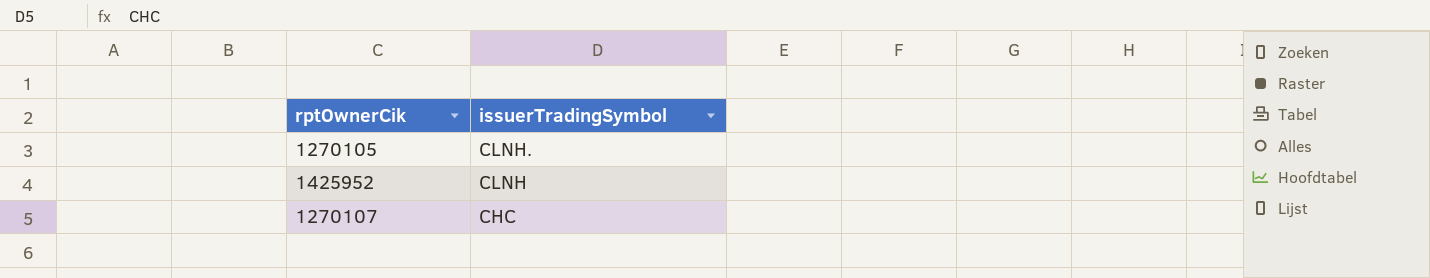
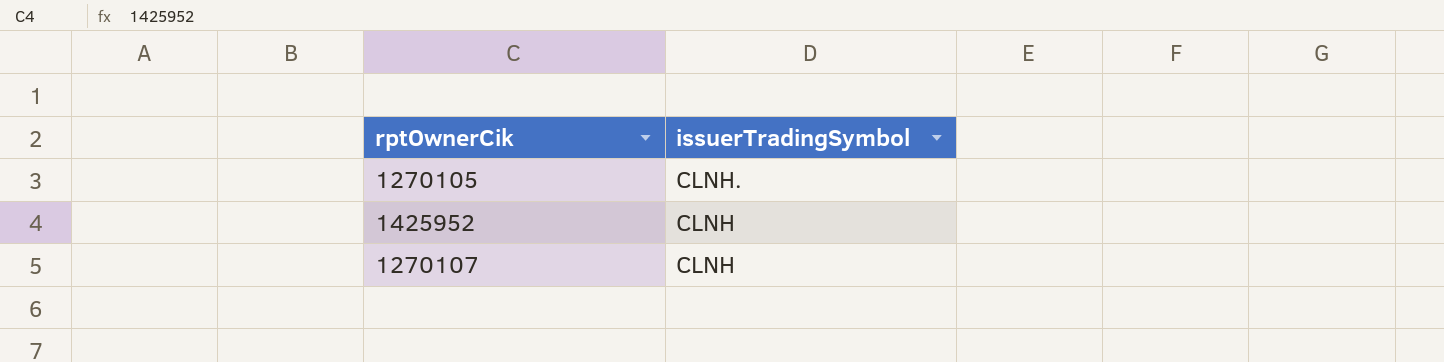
1270107 | issuerTradingSymbol: CHC -> CLNH

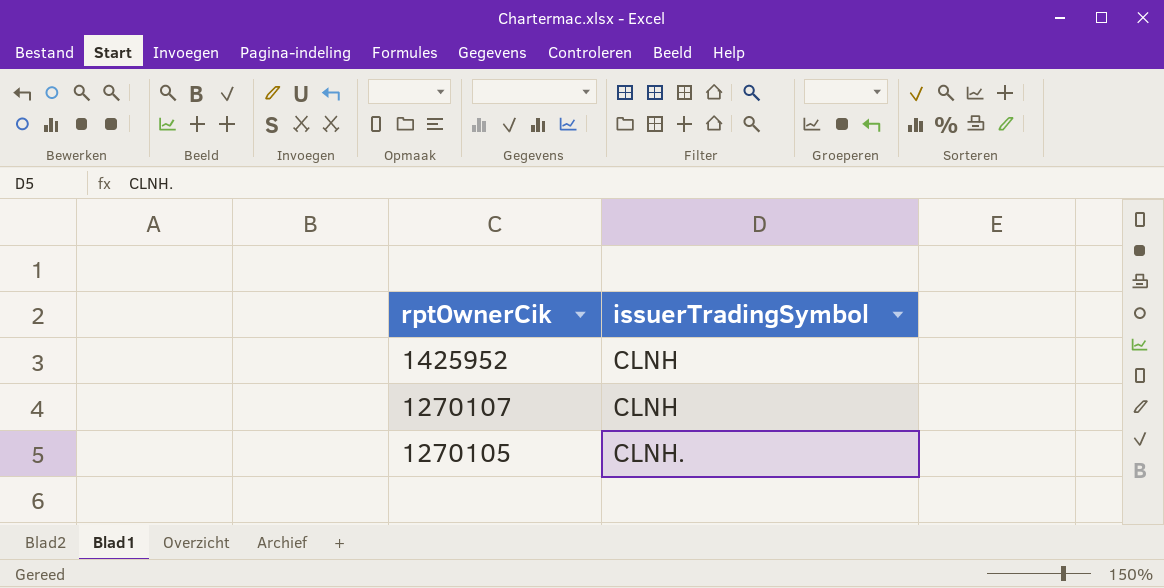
row order: issuerTradingSymbol descending -> rptOwnerCik descending

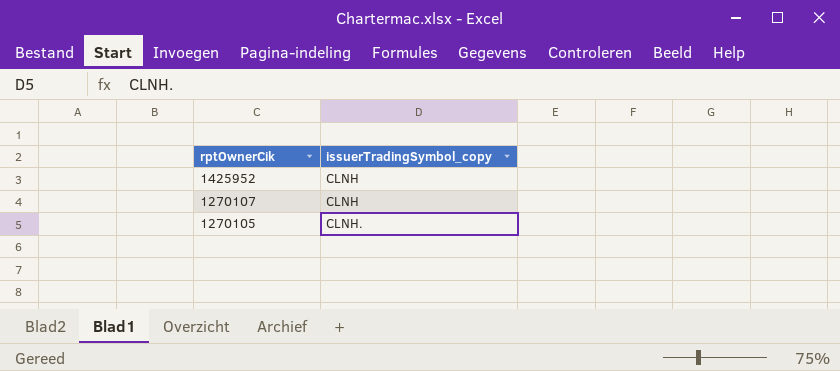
column name: issuerTradingSymbol -> issuerTradingSymbol_copy

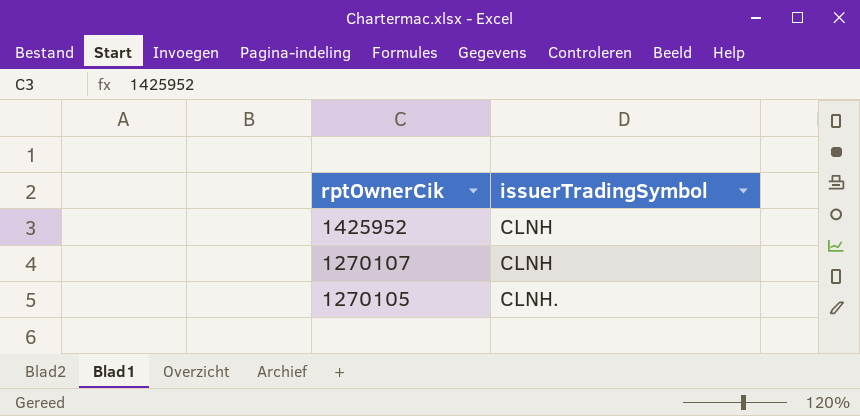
column name: issuerTradingSymbol_copy -> issuerTradingSymbol

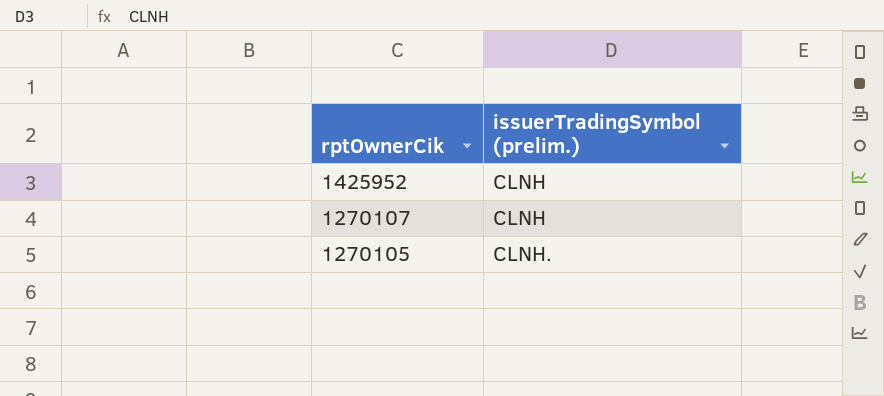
column name: issuerTradingSymbol -> issuerTradingSymbol (prelim.)

